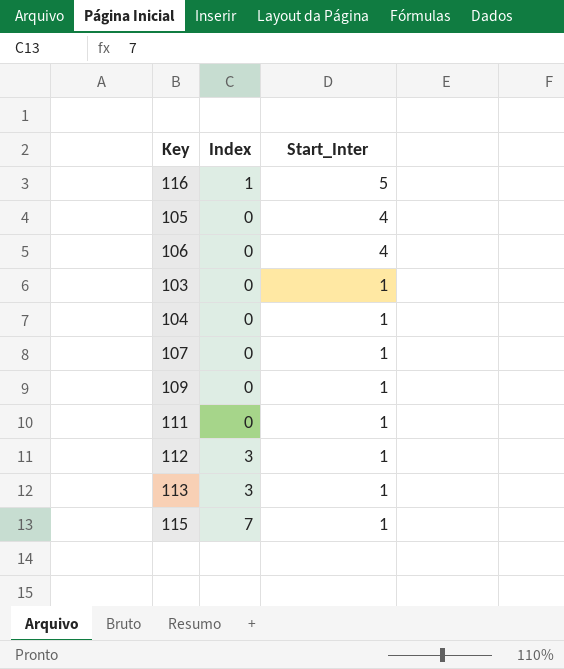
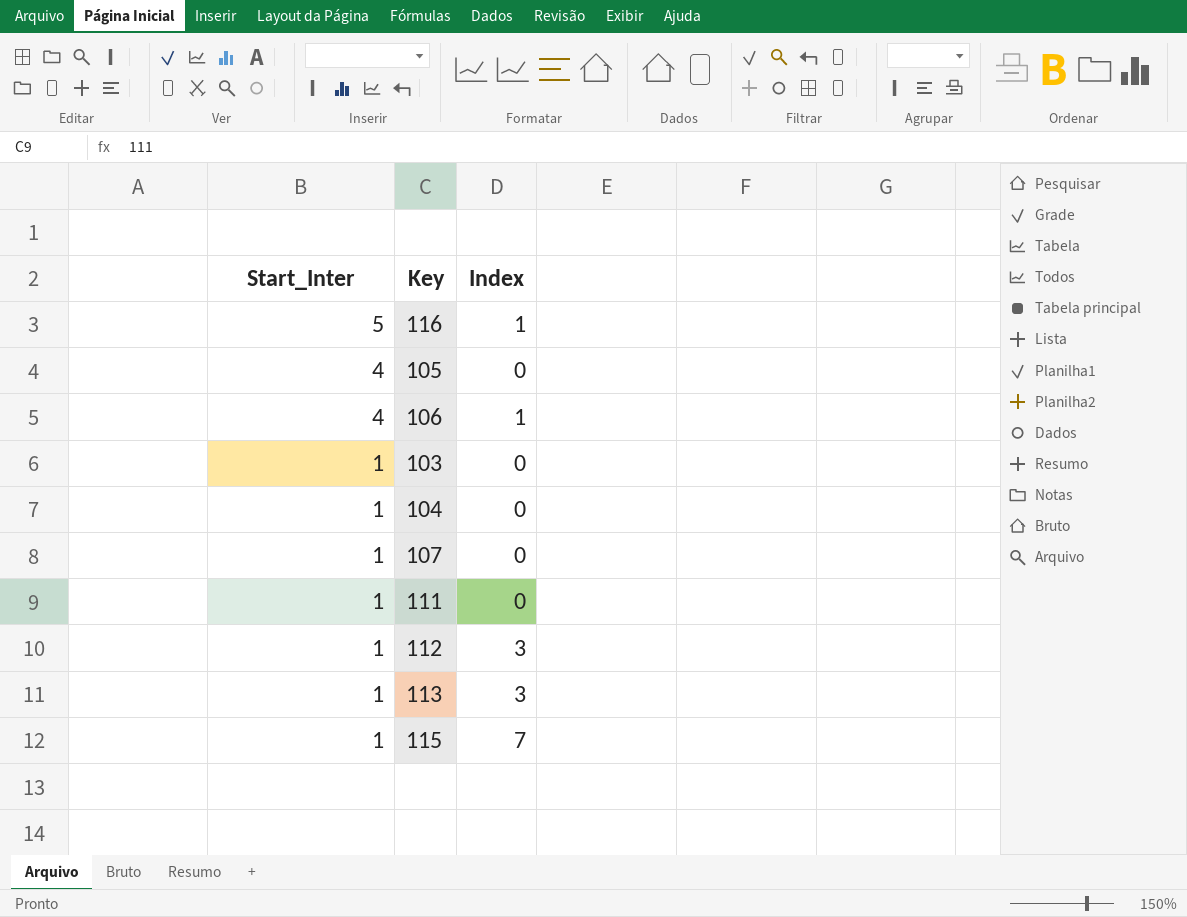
column Start_Inter | position: 3 -> 1
row 109: 0 | 1 -> none
106 | Index: 0 -> 1

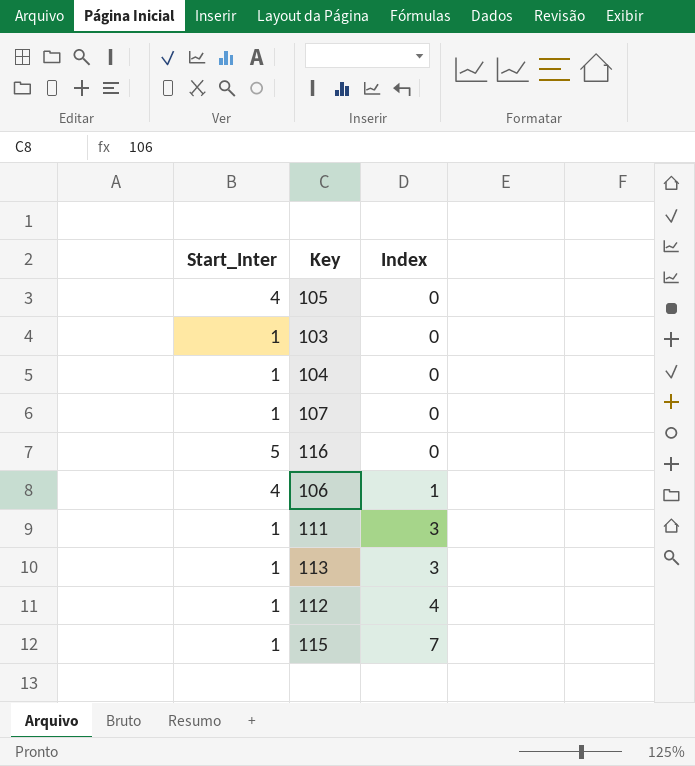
row order: Start_Inter descending -> Index ascending
116 | Index: 1 -> 0
111 | Index: 0 -> 3
112 | Index: 3 -> 4

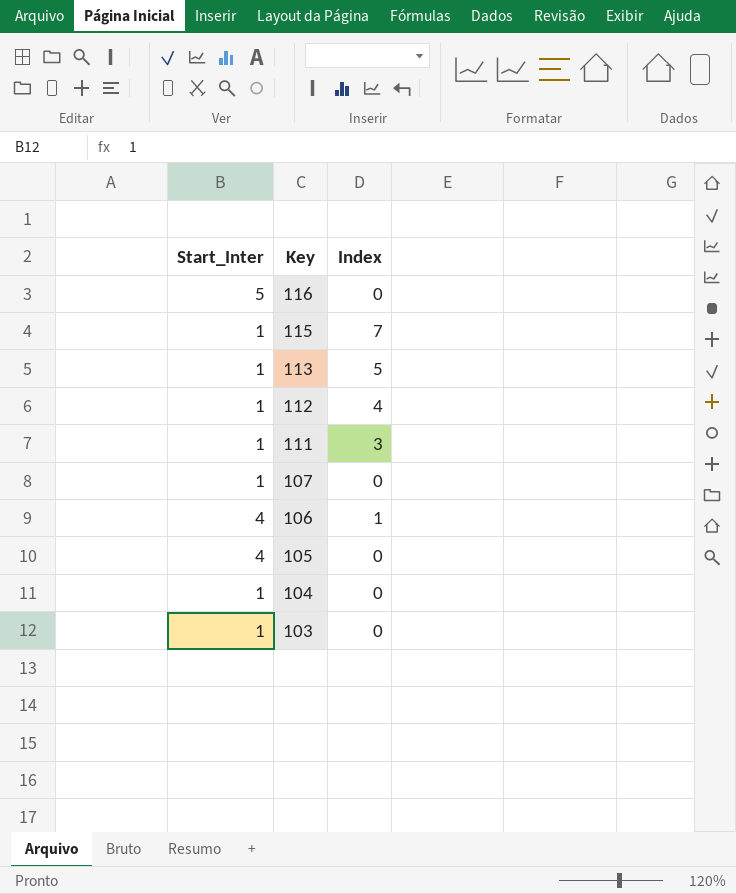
row order: Index ascending -> Key descending
113 | Index: 3 -> 5

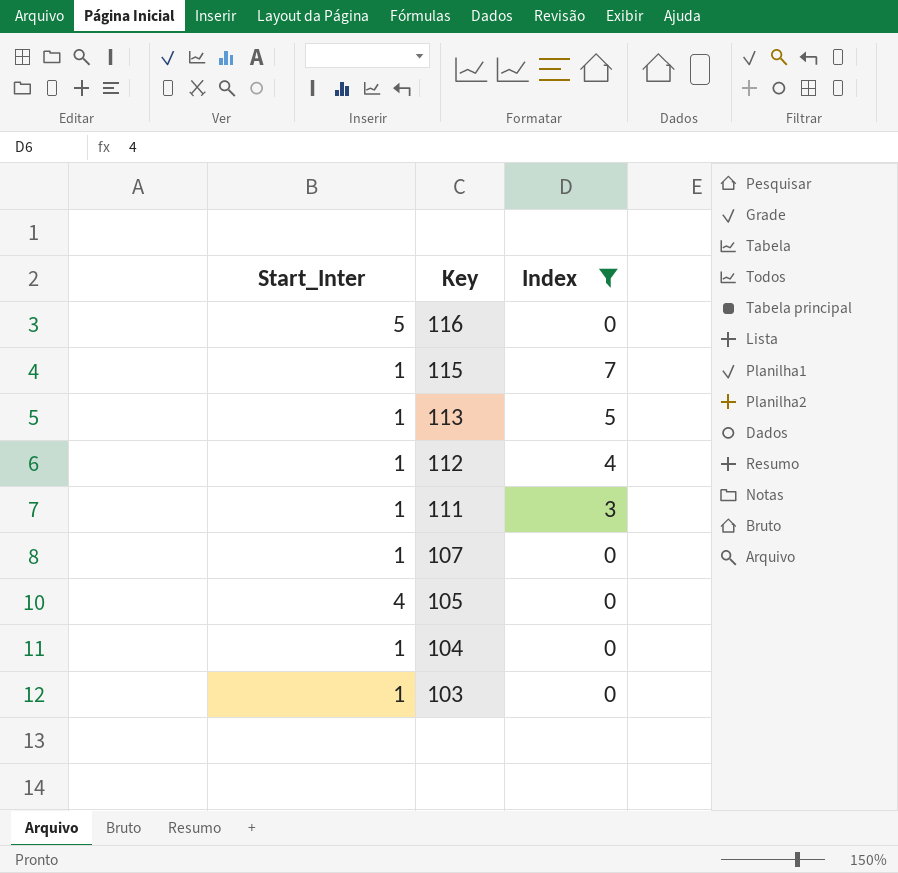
filter: none -> Index != 1

